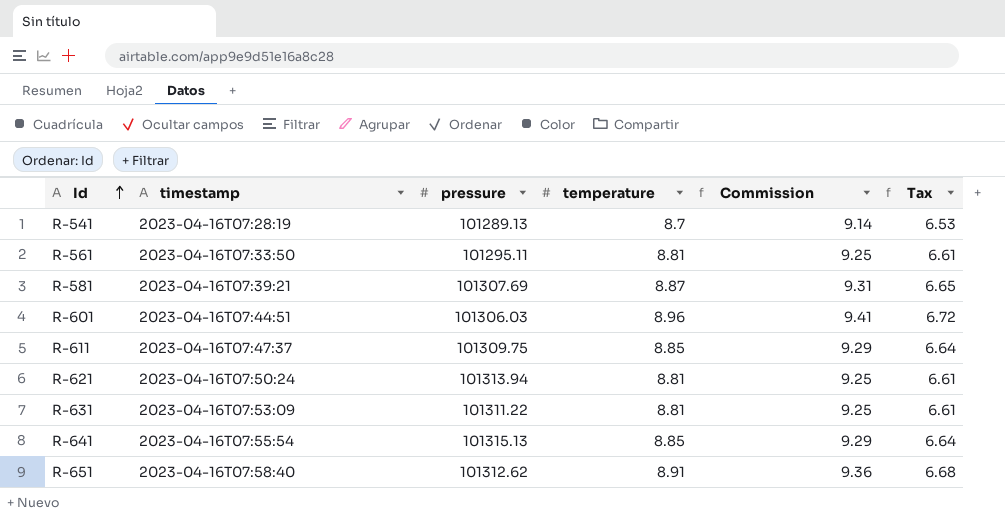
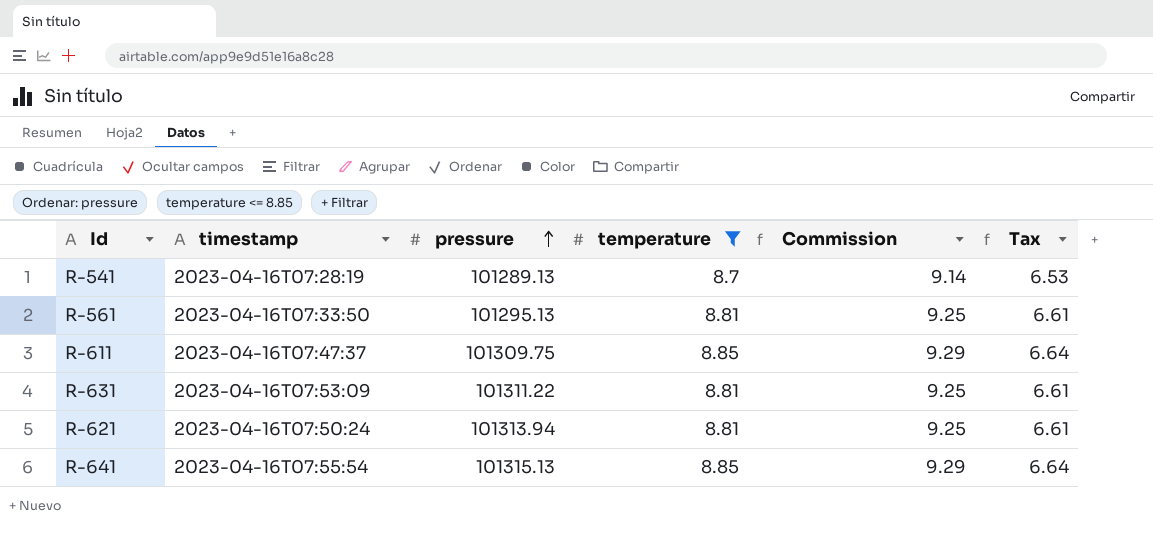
filter: none -> temperature <= 8.85
row order: Id ascending -> pressure ascending
R-561 | pressure: 101295.11 -> 101295.13

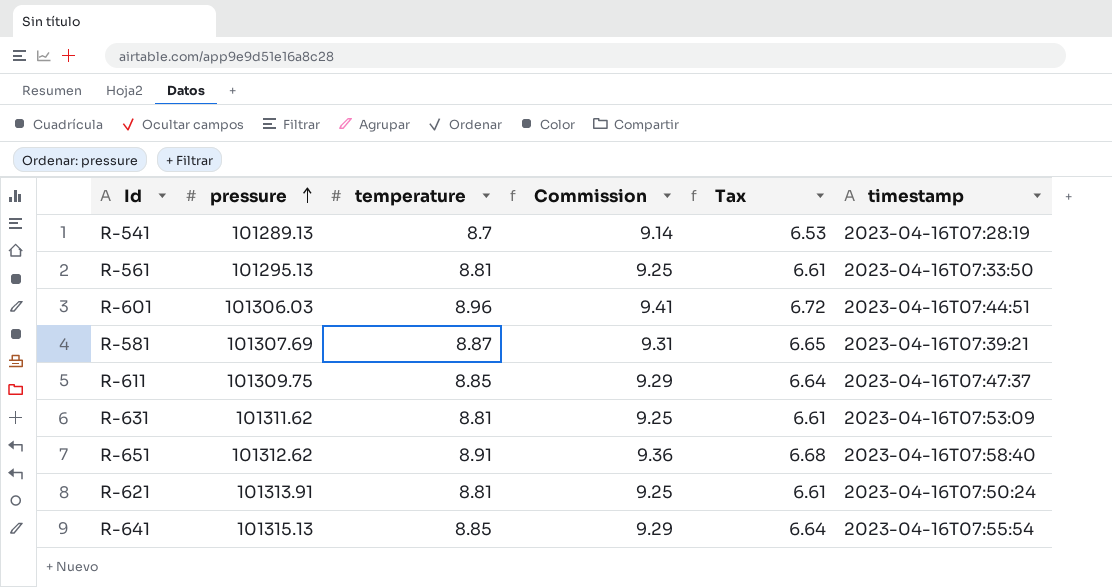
filter: temperature <= 8.85 -> none
column timestamp | position: 2 -> 6
R-631 | pressure: 101311.22 -> 101311.62
R-621 | pressure: 101313.94 -> 101313.91

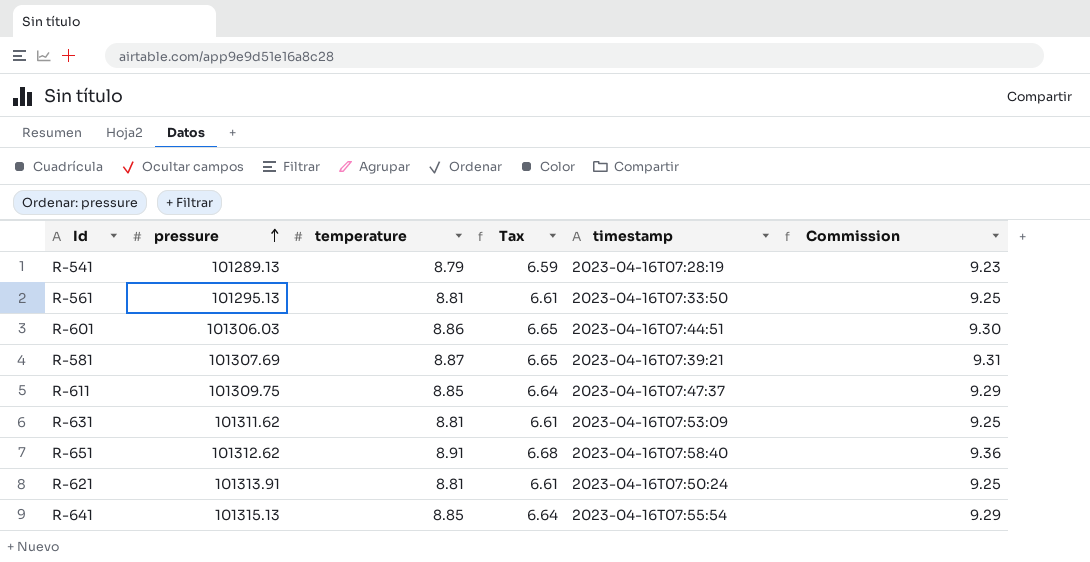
column Commission | position: 4 -> 6
R-541 | temperature: 8.7 -> 8.79
R-541 | Tax: 6.53 -> 6.59
R-541 | Commission: 9.14 -> 9.23
R-601 | temperature: 8.96 -> 8.86
R-601 | Tax: 6.72 -> 6.65
R-601 | Commission: 9.41 -> 9.30

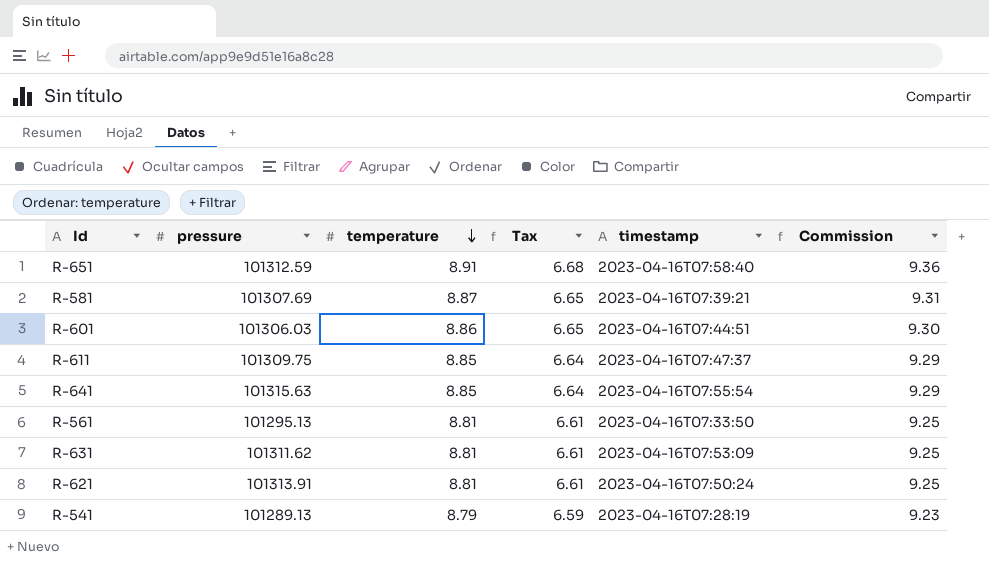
row order: pressure ascending -> temperature descending
R-651 | pressure: 101312.62 -> 101312.59
R-641 | pressure: 101315.13 -> 101315.63

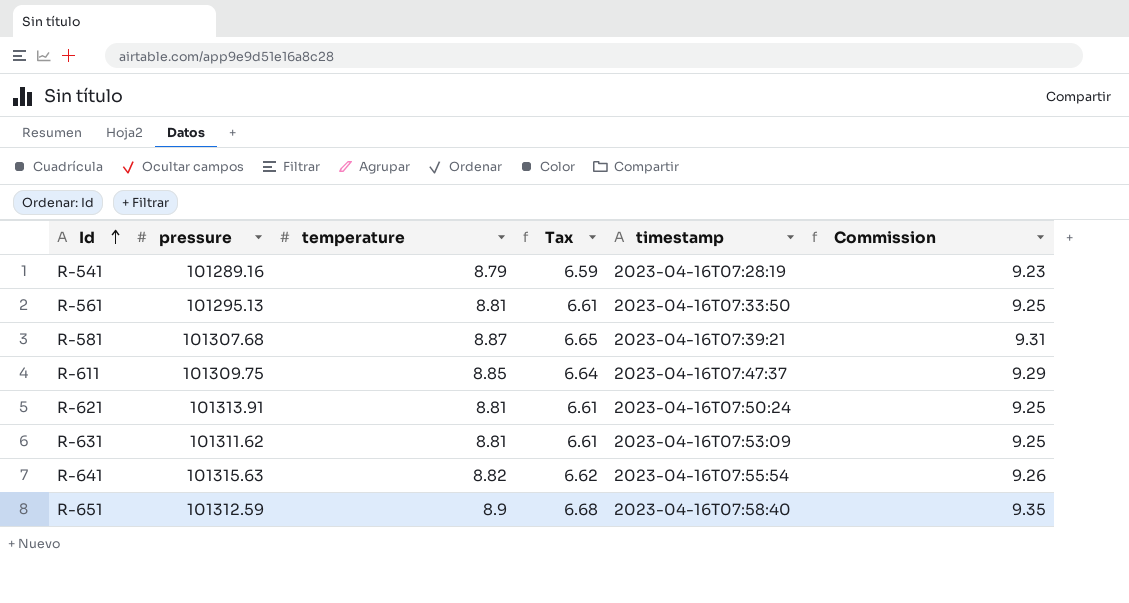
row order: temperature descending -> Id ascending
row R-601: 101306.03 | 8.86 | 6.65 | 2023-04-16T07:44:51 | 9.30 -> none
R-541 | pressure: 101289.13 -> 101289.16
R-581 | pressure: 101307.69 -> 101307.68
R-641 | temperature: 8.85 -> 8.82
R-641 | Tax: 6.64 -> 6.62
R-641 | Commission: 9.29 -> 9.26
R-651 | temperature: 8.91 -> 8.9
R-651 | Commission: 9.36 -> 9.35

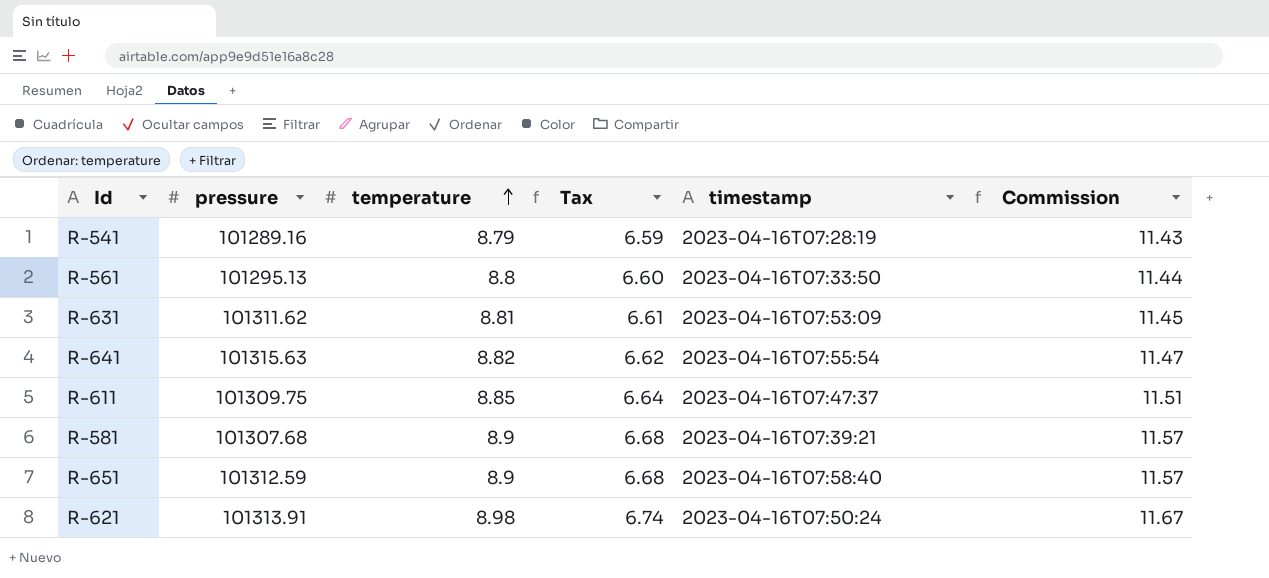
row order: Id ascending -> temperature ascending
column Commission | formula: [temperature] * 1.05 -> [temperature] * 1.3
R-561 | temperature: 8.81 -> 8.8
R-561 | Tax: 6.61 -> 6.60
R-581 | temperature: 8.87 -> 8.9
R-581 | Tax: 6.65 -> 6.68
R-621 | temperature: 8.81 -> 8.98
R-621 | Tax: 6.61 -> 6.74

